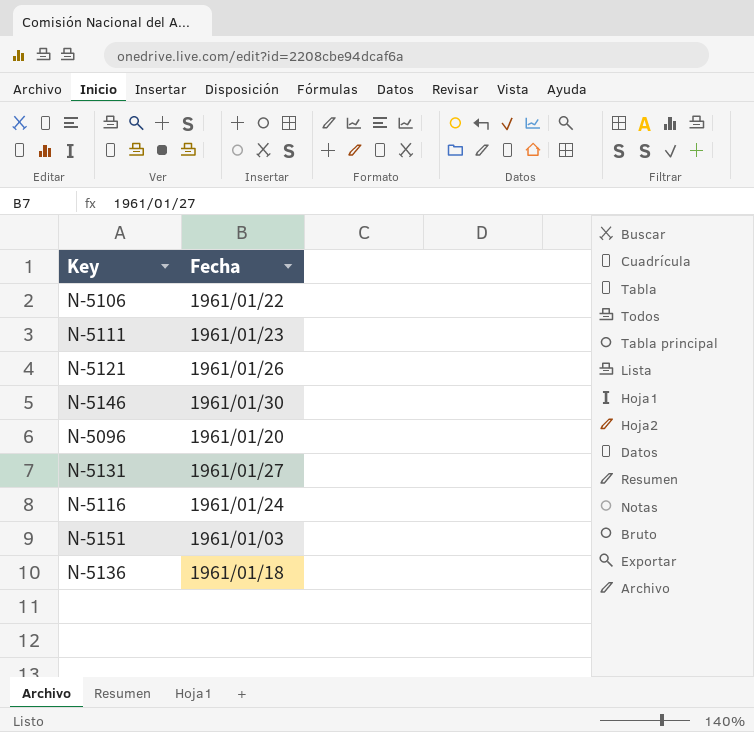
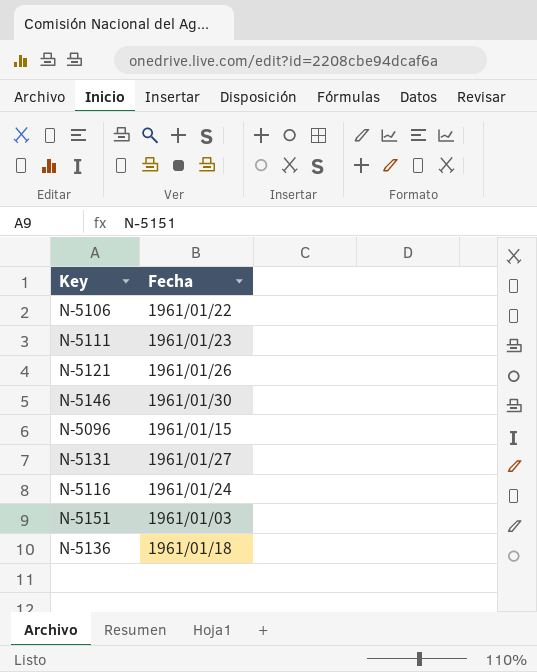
N-5096 | Fecha: 1961/01/20 -> 1961/01/15

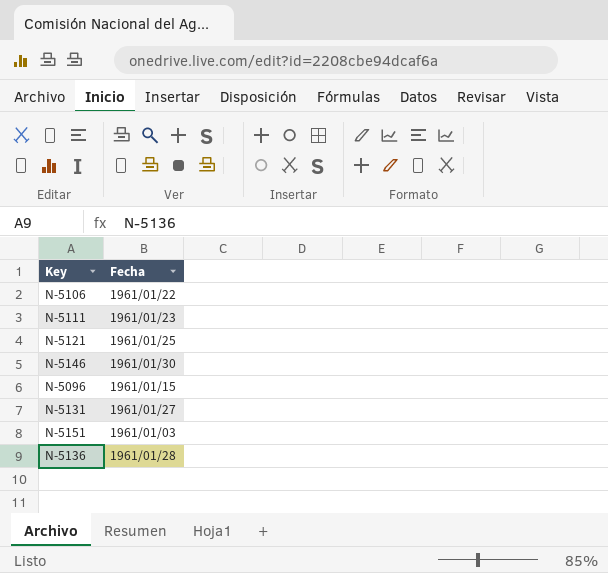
row N-5116: 1961/01/24 -> none
N-5121 | Fecha: 1961/01/26 -> 1961/01/25
N-5136 | Fecha: 1961/01/18 -> 1961/01/28

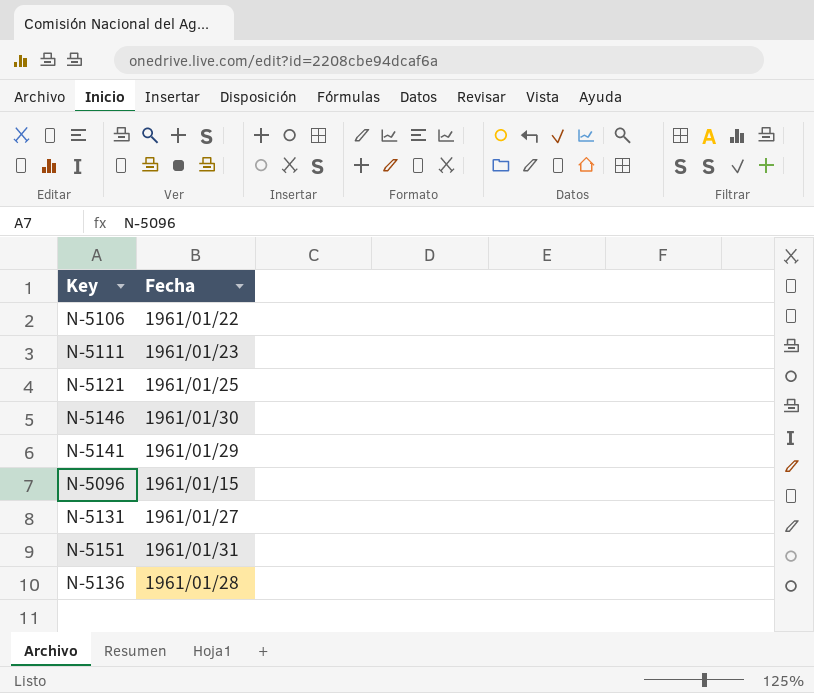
row N-5141: none -> 1961/01/29
N-5151 | Fecha: 1961/01/03 -> 1961/01/31

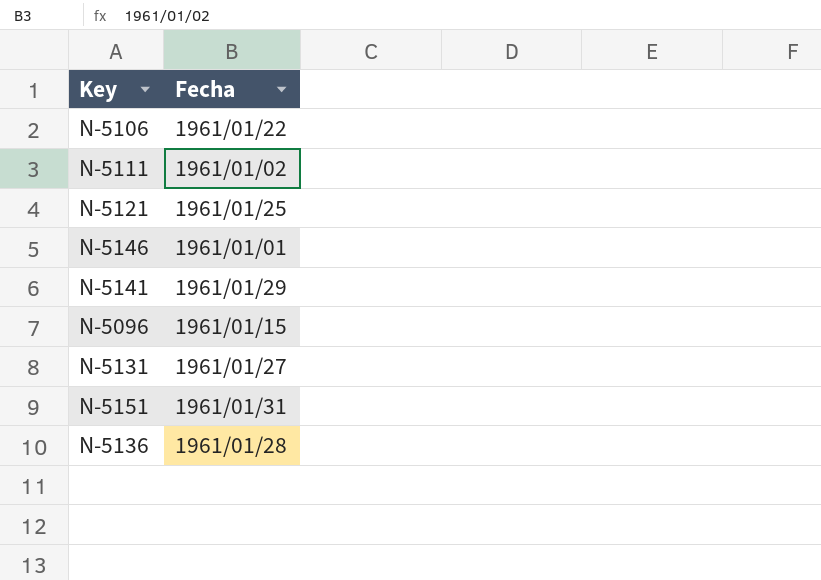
N-5111 | Fecha: 1961/01/23 -> 1961/01/02
N-5146 | Fecha: 1961/01/30 -> 1961/01/01

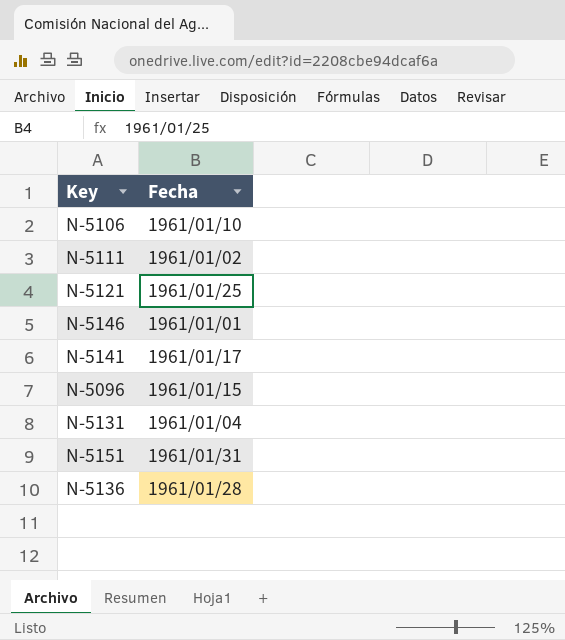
N-5106 | Fecha: 1961/01/22 -> 1961/01/10
N-5141 | Fecha: 1961/01/29 -> 1961/01/17
N-5131 | Fecha: 1961/01/27 -> 1961/01/04

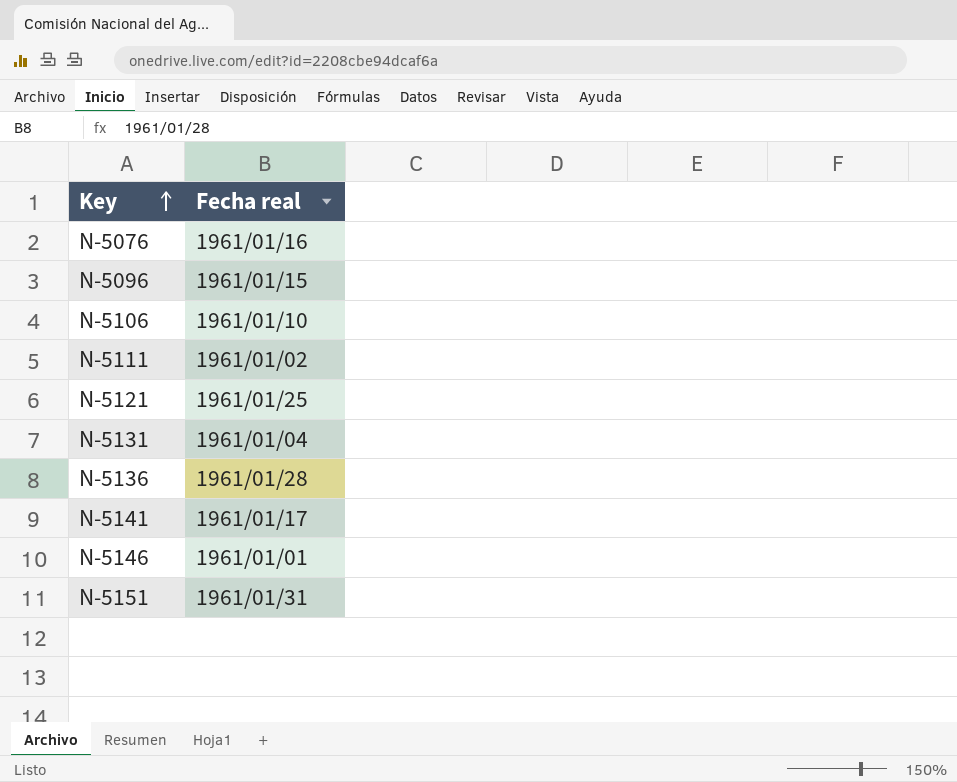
row order: none -> Key ascending
column name: Fecha -> Fecha real
row N-5076: none -> 1961/01/16

